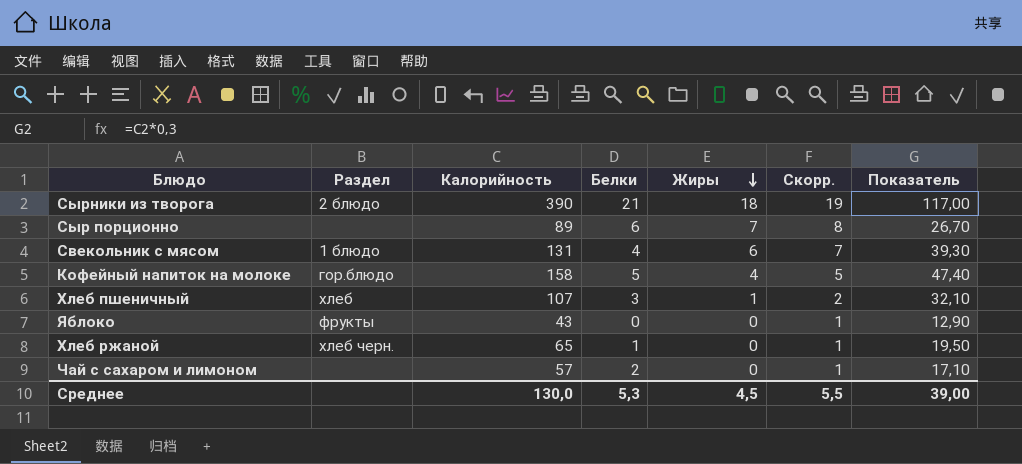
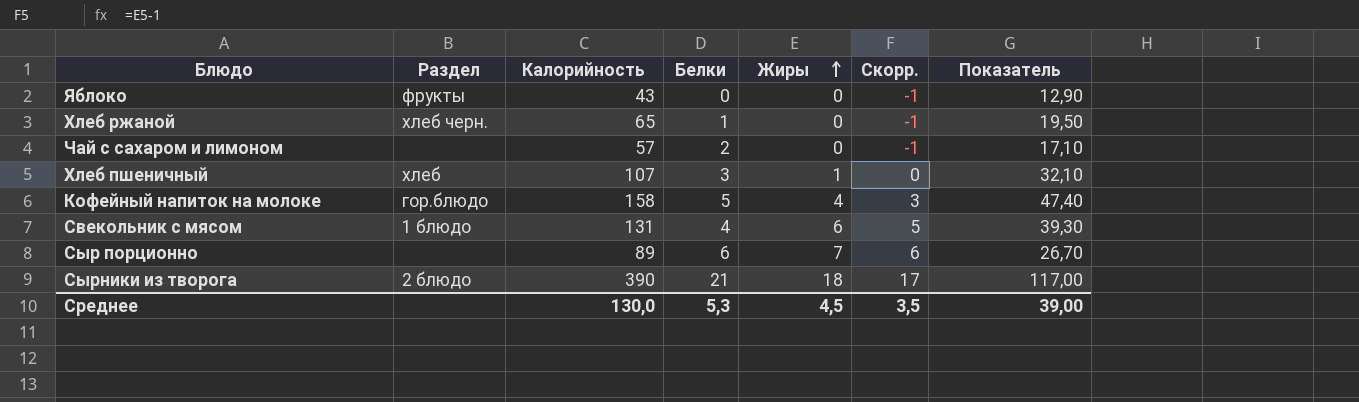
row order: Жиры descending -> Жиры ascending
column Скорр. | formula: [Жиры] + 1 -> [Жиры] - 1
Среднее | Скорр.: 5,5 -> 3,5

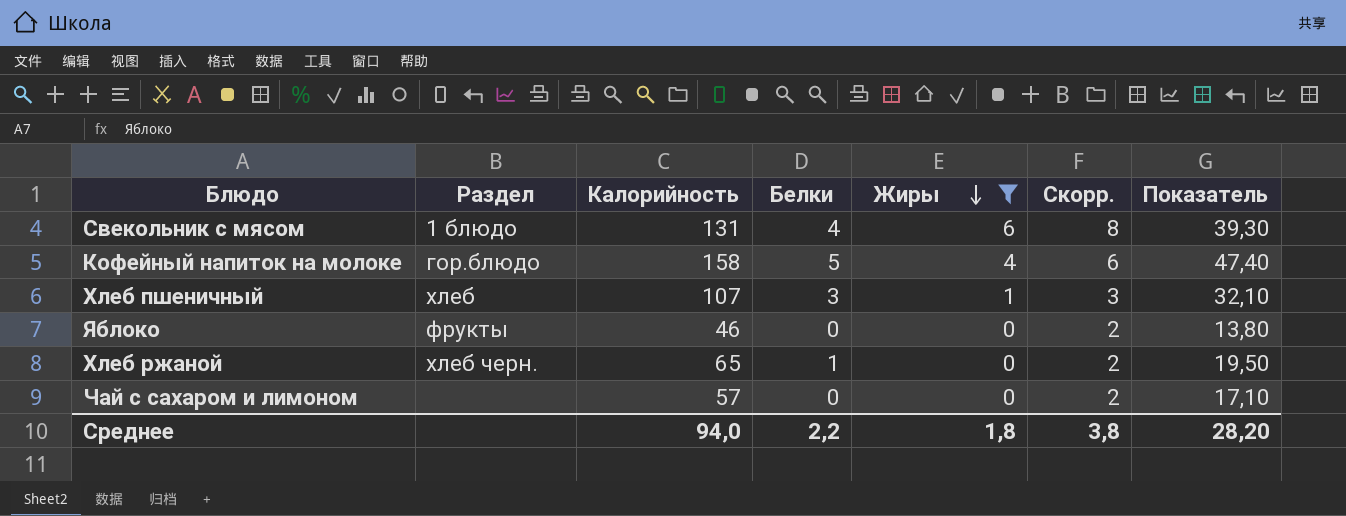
filter: none -> Жиры <= 6
row order: Жиры ascending -> Жиры descending
column Скорр. | formula: [Жиры] - 1 -> [Жиры] + 2
Яблоко | Калорийность: 43 -> 46
Яблоко | Показатель: 12,90 -> 13,80
Чай с сахаром и лимоном | Белки: 2 -> 0
Среднее | Калорийность: 130,0 -> 94,0
Среднее | Белки: 5,3 -> 2,2
Среднее | Жиры: 4,5 -> 1,8
Среднее | Скорр.: 3,5 -> 3,8
Среднее | Показатель: 39,00 -> 28,20

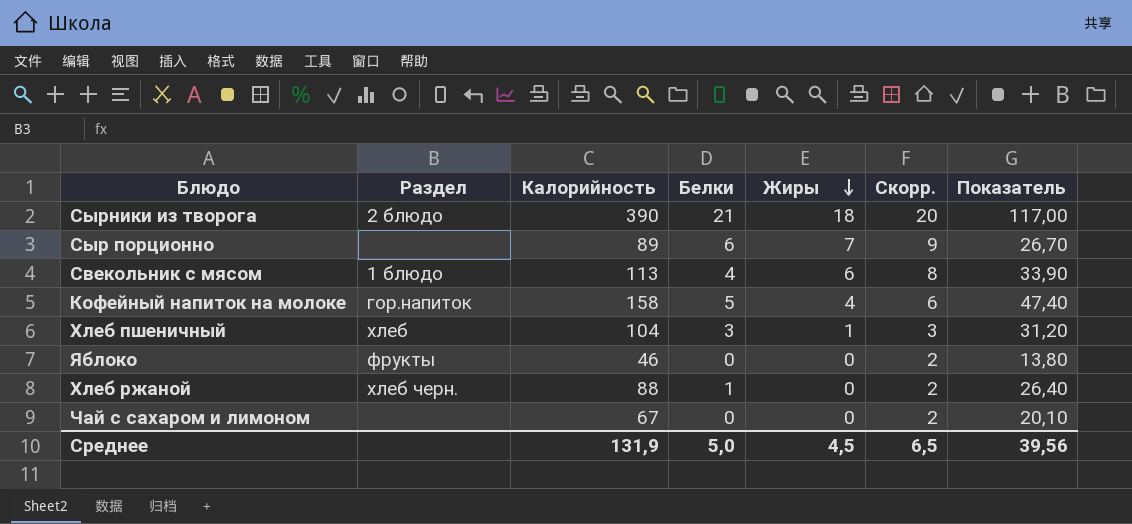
filter: Жиры <= 6 -> none
Свекольник с мясом | Калорийность: 131 -> 113
Свекольник с мясом | Показатель: 39,30 -> 33,90
Кофейный напиток на молоке | Раздел: гор.блюдо -> гор.напиток
Хлеб пшеничный | Калорийность: 107 -> 104
Хлеб пшеничный | Показатель: 32,10 -> 31,20
Хлеб ржаной | Калорийность: 65 -> 88
Хлеб ржаной | Показатель: 19,50 -> 26,40
Чай с сахаром и лимоном | Калорийность: 57 -> 67
Чай с сахаром и лимоном | Показатель: 17,10 -> 20,10
Среднее | Калорийность: 94,0 -> 131,9
Среднее | Белки: 2,2 -> 5,0
Среднее | Жиры: 1,8 -> 4,5
Среднее | Скорр.: 3,8 -> 6,5
Среднее | Показатель: 28,20 -> 39,56

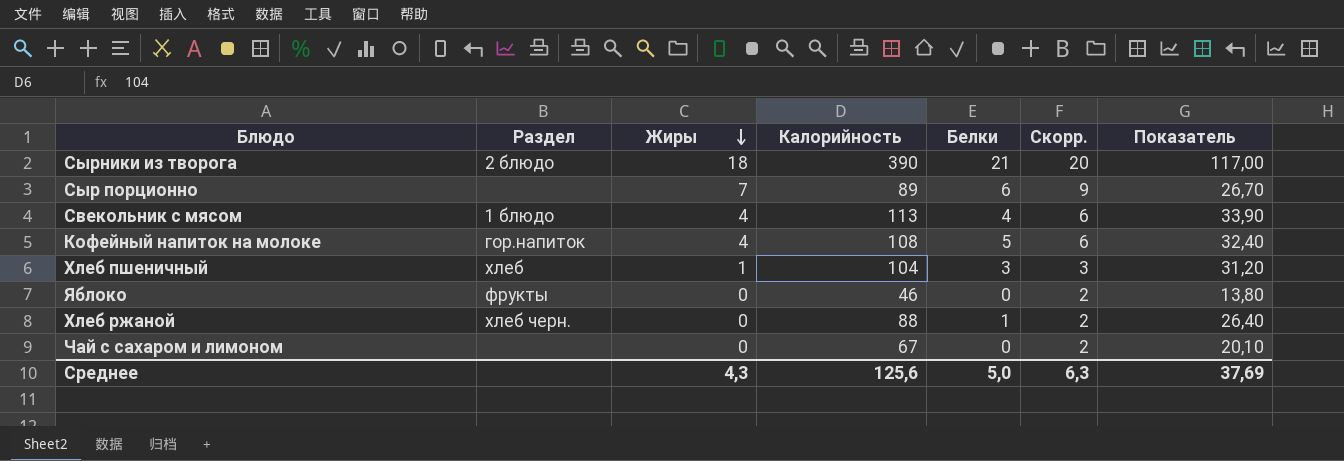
column Жиры | position: 5 -> 3
Свекольник с мясом | Жиры: 6 -> 4
Свекольник с мясом | Скорр.: 8 -> 6
Кофейный напиток на молоке | Калорийность: 158 -> 108
Кофейный напиток на молоке | Показатель: 47,40 -> 32,40
Среднее | Жиры: 4,5 -> 4,3
Среднее | Калорийность: 131,9 -> 125,6
Среднее | Скорр.: 6,5 -> 6,3
Среднее | Показатель: 39,56 -> 37,69

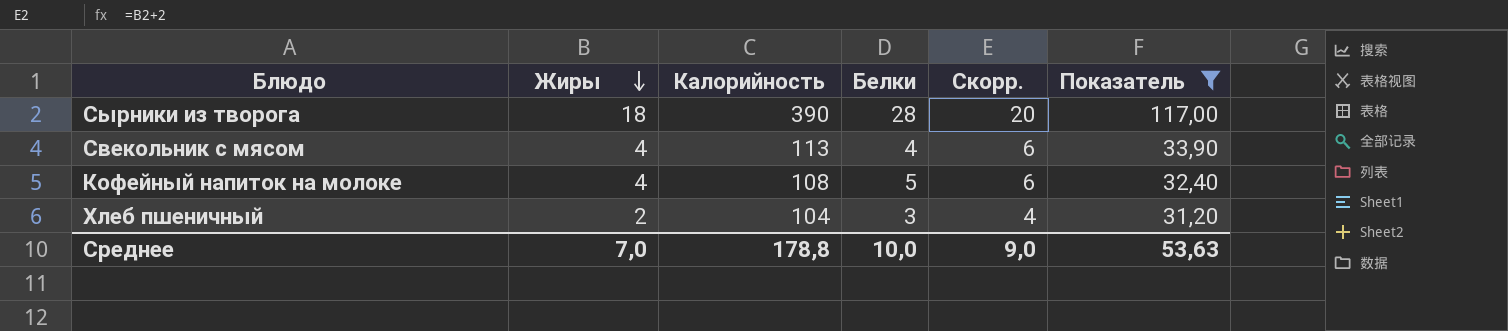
filter: none -> Показатель >= 31,20
column Раздел | position: 2 -> none
Сырники из творога | Белки: 21 -> 28
Хлеб пшеничный | Жиры: 1 -> 2
Хлеб пшеничный | Скорр.: 3 -> 4
Среднее | Жиры: 4,3 -> 7,0
Среднее | Калорийность: 125,6 -> 178,8
Среднее | Белки: 5,0 -> 10,0
Среднее | Скорр.: 6,3 -> 9,0
Среднее | Показатель: 37,69 -> 53,63

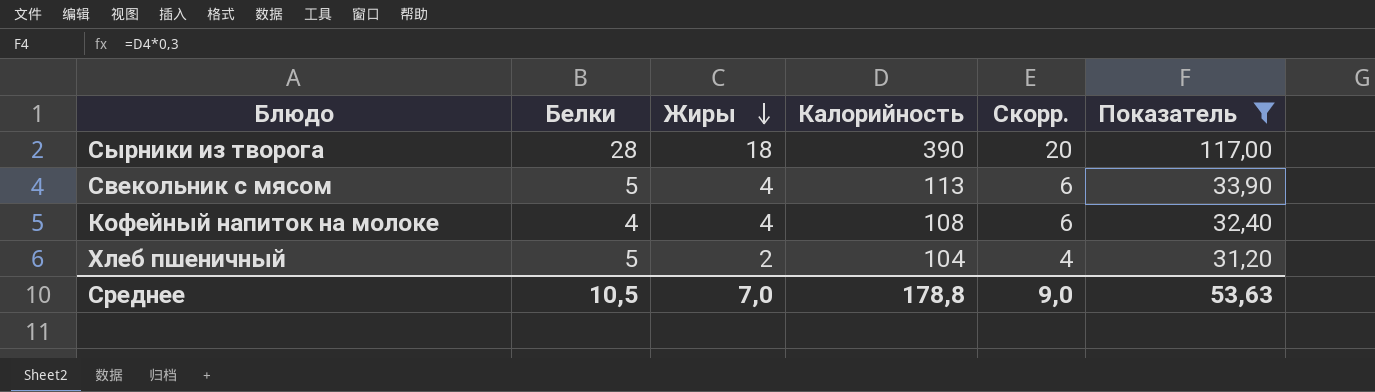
column Белки | position: 4 -> 2
Свекольник с мясом | Белки: 4 -> 5
Кофейный напиток на молоке | Белки: 5 -> 4
Хлеб пшеничный | Белки: 3 -> 5
Среднее | Белки: 10,0 -> 10,5

